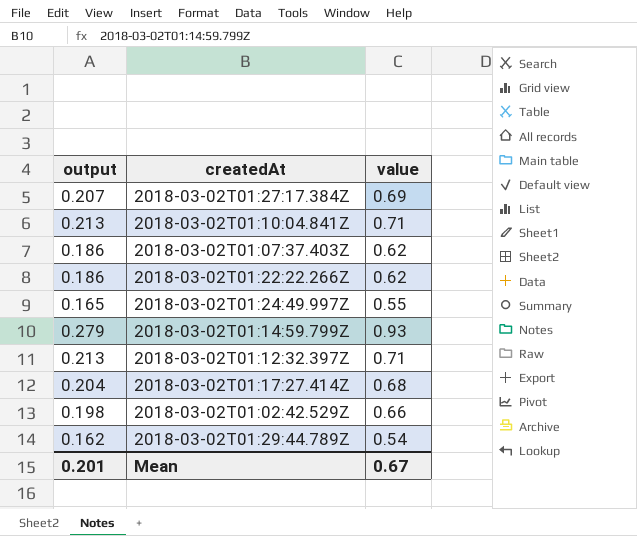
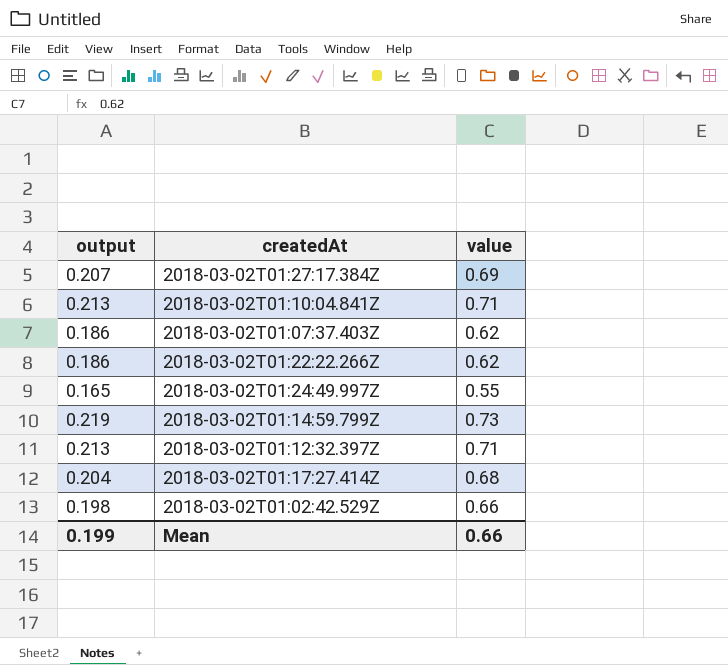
row 2018-03-02T01:29:44.789Z: 0.162 | 0.54 -> none
2018-03-02T01:14:59.799Z | output: 0.279 -> 0.219
2018-03-02T01:14:59.799Z | value: 0.93 -> 0.73
Mean | output: 0.201 -> 0.199
Mean | value: 0.67 -> 0.66

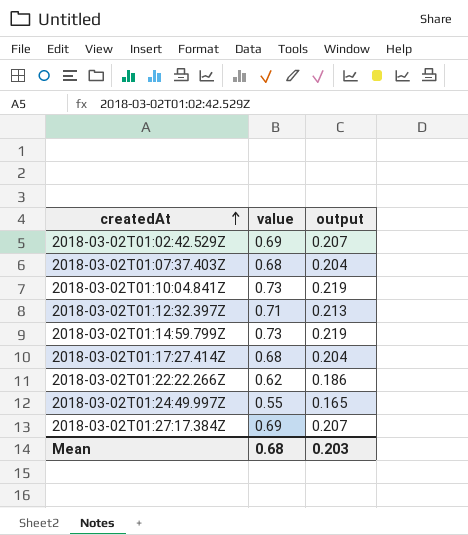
row order: none -> createdAt ascending
column output | position: 1 -> 3
2018-03-02T01:02:42.529Z | value: 0.66 -> 0.69
2018-03-02T01:02:42.529Z | output: 0.198 -> 0.207
2018-03-02T01:07:37.403Z | value: 0.62 -> 0.68
2018-03-02T01:07:37.403Z | output: 0.186 -> 0.204
2018-03-02T01:10:04.841Z | value: 0.71 -> 0.73
2018-03-02T01:10:04.841Z | output: 0.213 -> 0.219
Mean | value: 0.66 -> 0.68
Mean | output: 0.199 -> 0.203

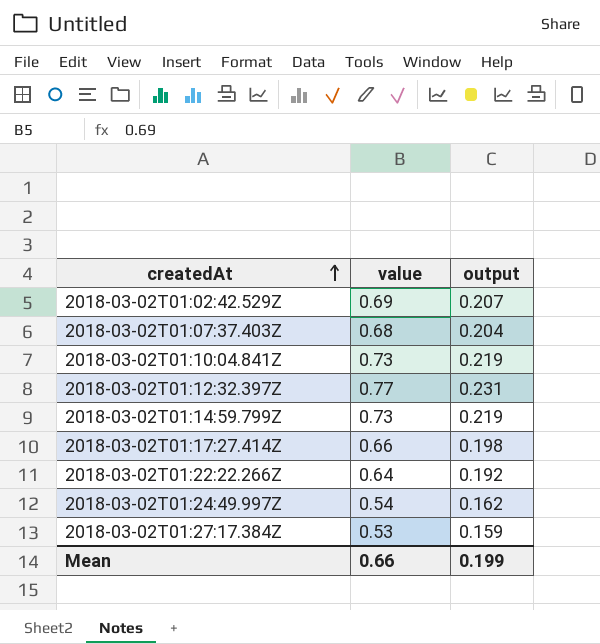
2018-03-02T01:12:32.397Z | value: 0.71 -> 0.77
2018-03-02T01:12:32.397Z | output: 0.213 -> 0.231
2018-03-02T01:17:27.414Z | value: 0.68 -> 0.66
2018-03-02T01:17:27.414Z | output: 0.204 -> 0.198
2018-03-02T01:22:22.266Z | value: 0.62 -> 0.64
2018-03-02T01:22:22.266Z | output: 0.186 -> 0.192
2018-03-02T01:24:49.997Z | value: 0.55 -> 0.54
2018-03-02T01:24:49.997Z | output: 0.165 -> 0.162
2018-03-02T01:27:17.384Z | value: 0.69 -> 0.53
2018-03-02T01:27:17.384Z | output: 0.207 -> 0.159
Mean | value: 0.68 -> 0.66
Mean | output: 0.203 -> 0.199

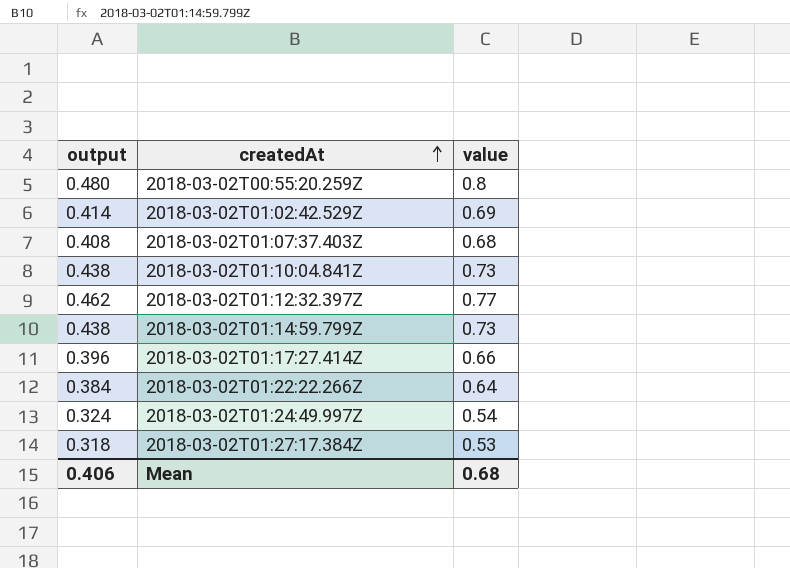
column output | formula: [value] * 0.3 -> [value] * 0.6
column output | position: 3 -> 1
row 2018-03-02T00:55:20.259Z: none -> 0.480 | 0.8
Mean | output: 0.199 -> 0.406
Mean | value: 0.66 -> 0.68

